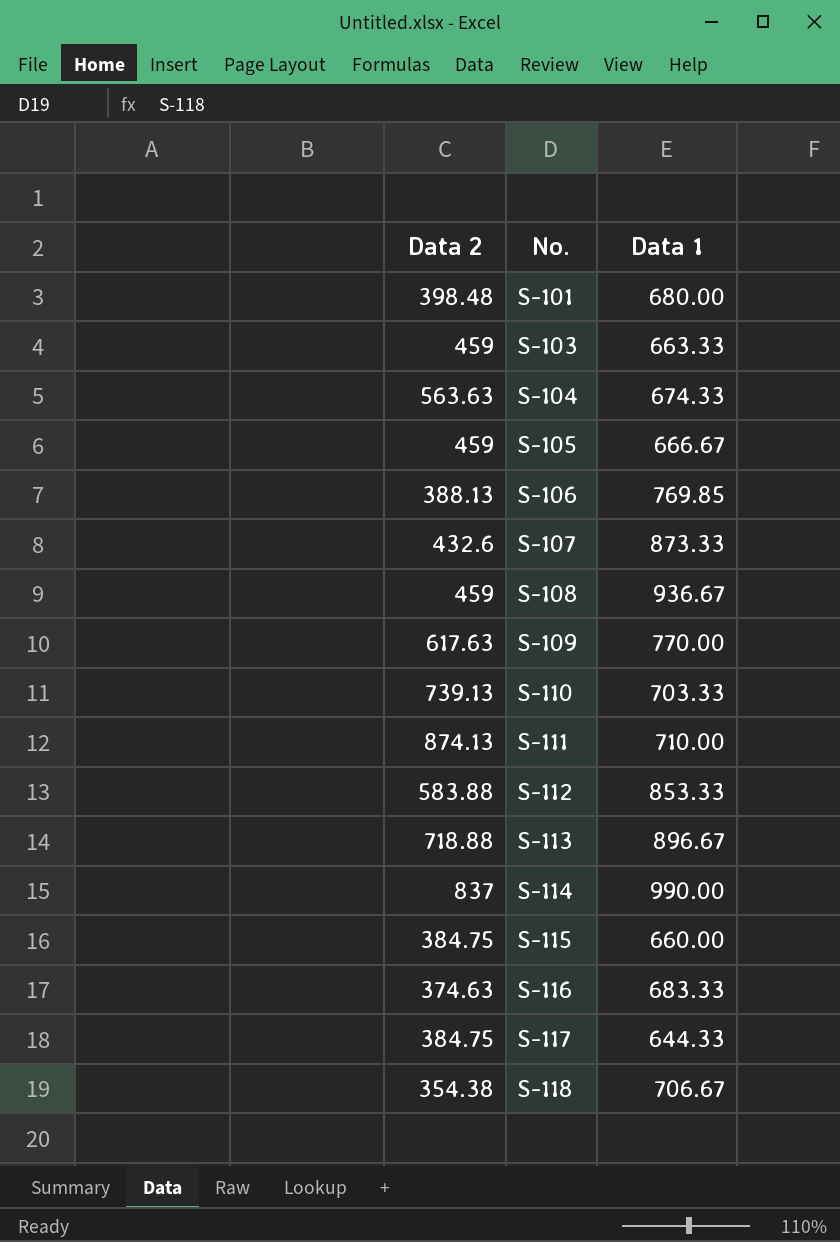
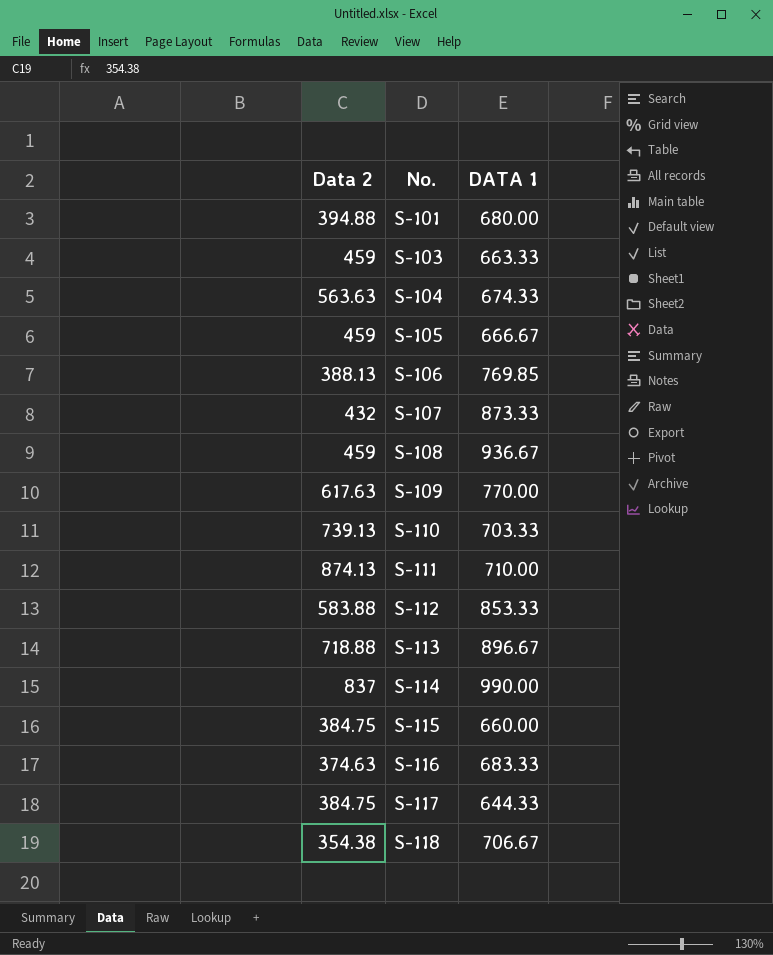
column name: Data 1 -> DATA 1
S-101 | Data 2: 398.48 -> 394.88
S-107 | Data 2: 432.6 -> 432

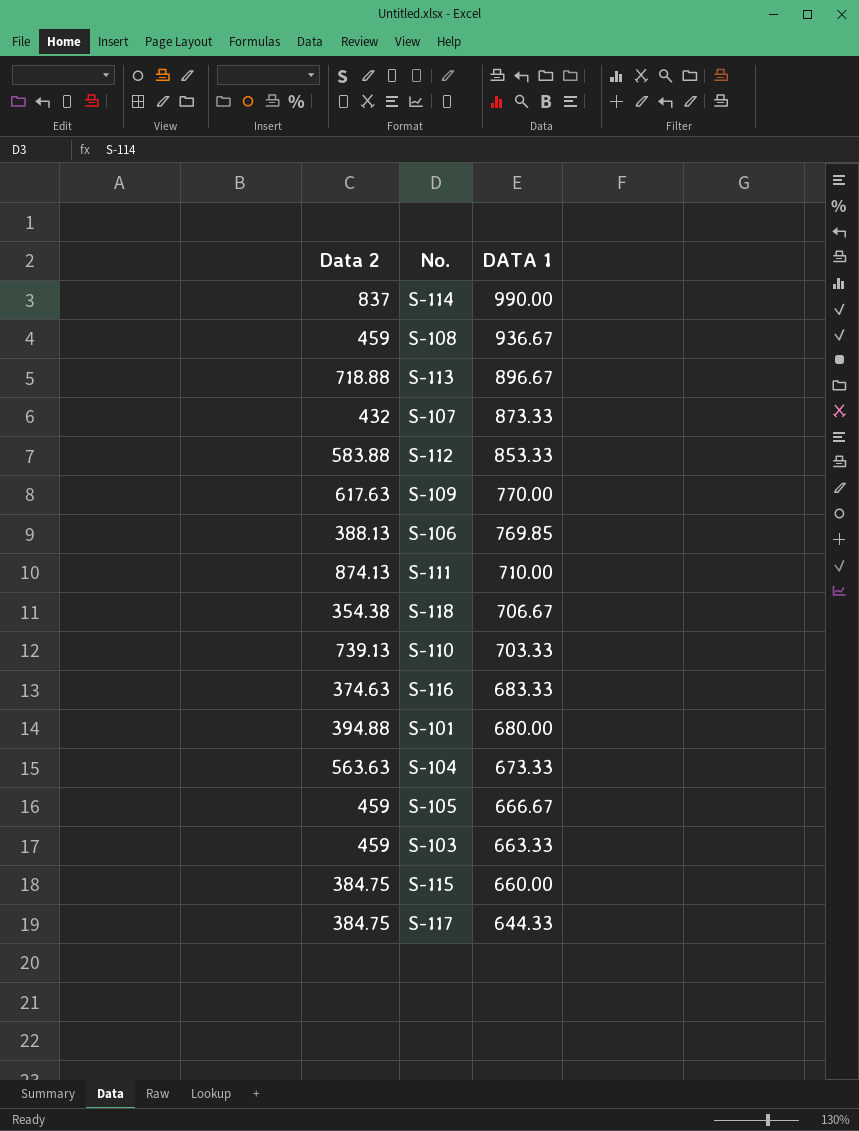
row order: No. ascending -> DATA 1 descending
S-104 | DATA 1: 674.33 -> 673.33

